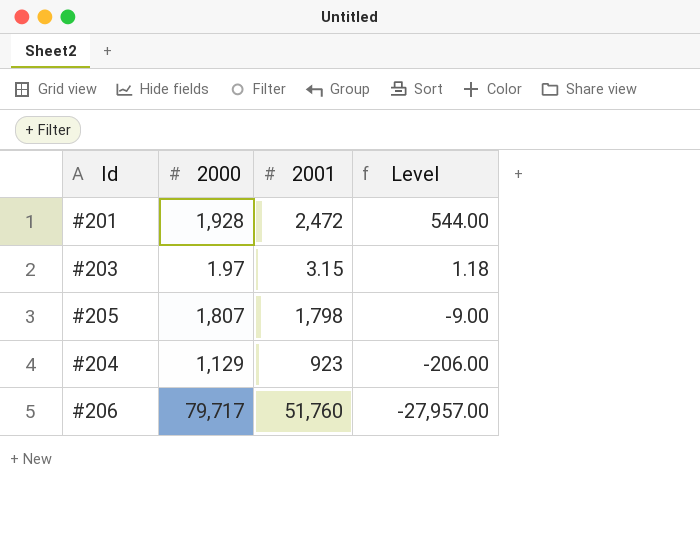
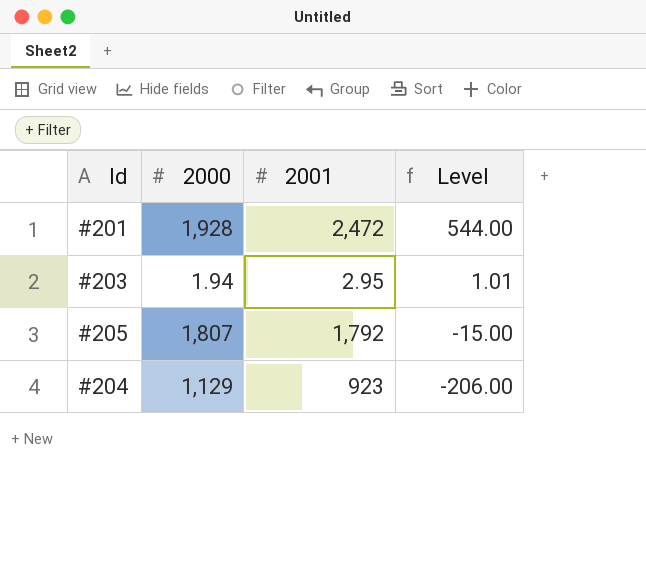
row #206: 79,717 | 51,760 | -27,957.00 -> none
#203 | 2000: 1.97 -> 1.94
#203 | 2001: 3.15 -> 2.95
#203 | Level: 1.18 -> 1.01
#205 | 2001: 1,798 -> 1,792
#205 | Level: -9.00 -> -15.00

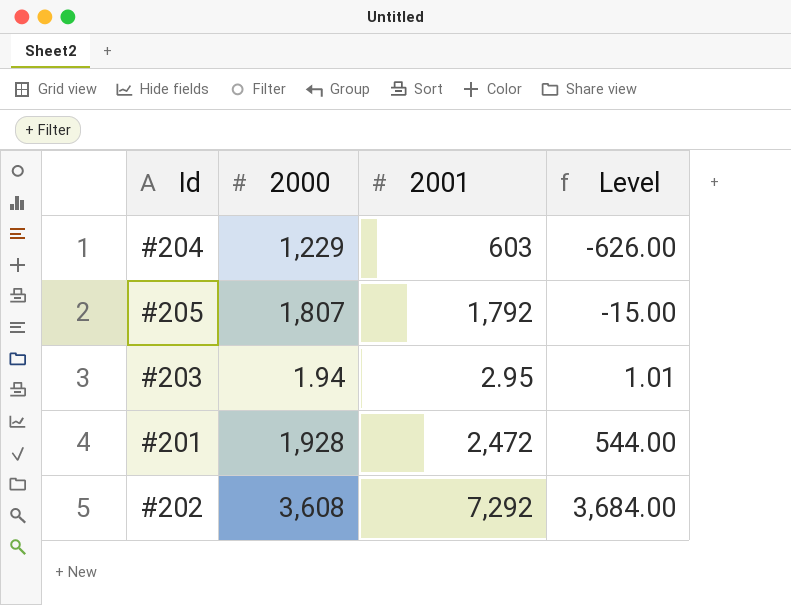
row order: Level descending -> Level ascending
#204 | 2000: 1,129 -> 1,229
#204 | 2001: 923 -> 603
#204 | Level: -206.00 -> -626.00
row #202: none -> 3,608 | 7,292 | 3,684.00

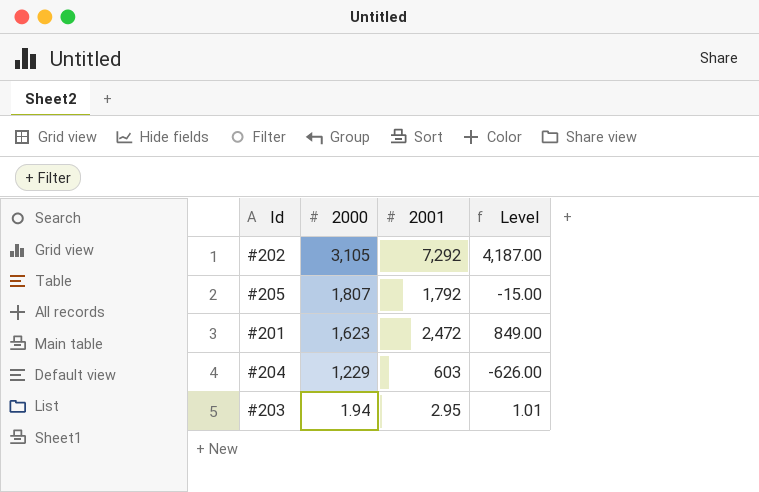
row order: Level ascending -> 2000 descending
#202 | 2000: 3,608 -> 3,105
#202 | Level: 3,684.00 -> 4,187.00
#201 | 2000: 1,928 -> 1,623
#201 | Level: 544.00 -> 849.00

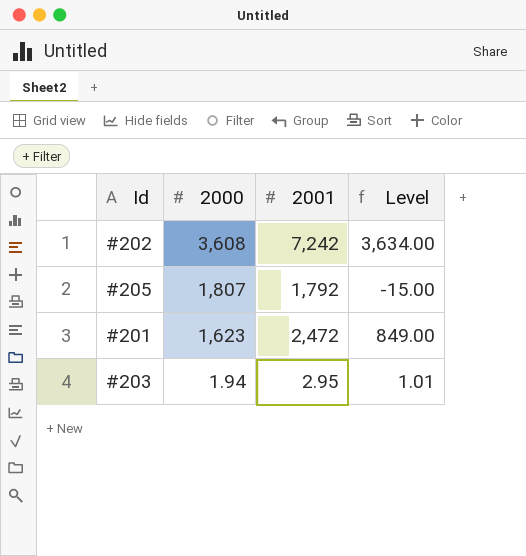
row #204: 1,229 | 603 | -626.00 -> none
#202 | 2000: 3,105 -> 3,608
#202 | 2001: 7,292 -> 7,242
#202 | Level: 4,187.00 -> 3,634.00

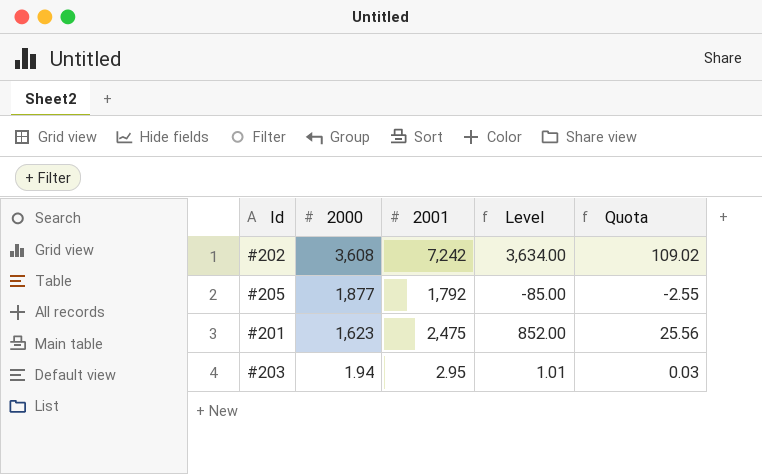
column Quota | formula: none -> [Level] * 0.03
#205 | 2000: 1,807 -> 1,877
#205 | Level: -15.00 -> -85.00
#201 | 2001: 2,472 -> 2,475
#201 | Level: 849.00 -> 852.00

